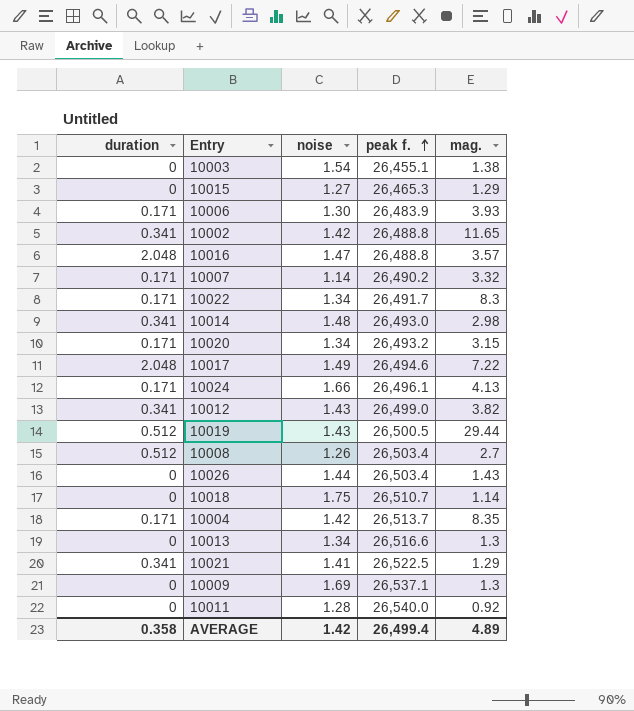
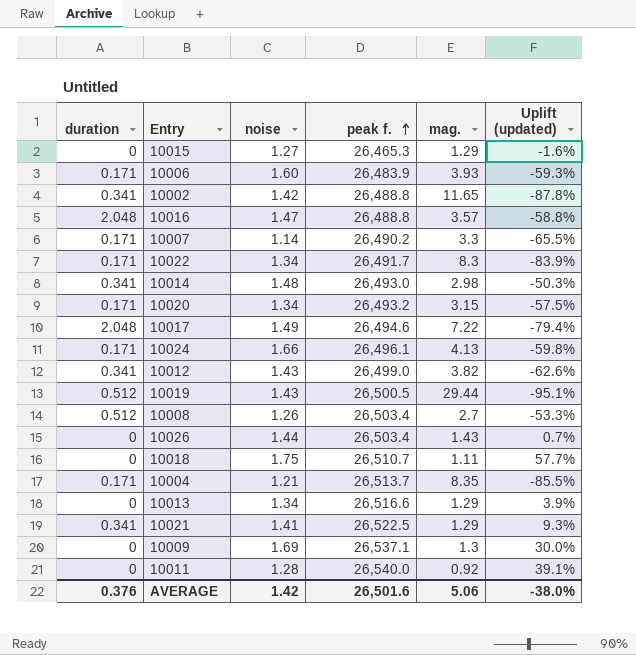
column Uplift (updated) | formula: none -> ([noise] - [mag.]) / [mag.]
row 10003: 0 | 1.54 | 26,455.1 | 1.38 -> none
10006 | noise: 1.30 -> 1.60
10007 | mag.: 3.32 -> 3.3
10018 | mag.: 1.14 -> 1.11
10004 | noise: 1.42 -> 1.21
10013 | mag.: 1.3 -> 1.29
AVERAGE | duration: 0.358 -> 0.376
AVERAGE | peak f.: 26,499.4 -> 26,501.6
AVERAGE | mag.: 4.89 -> 5.06

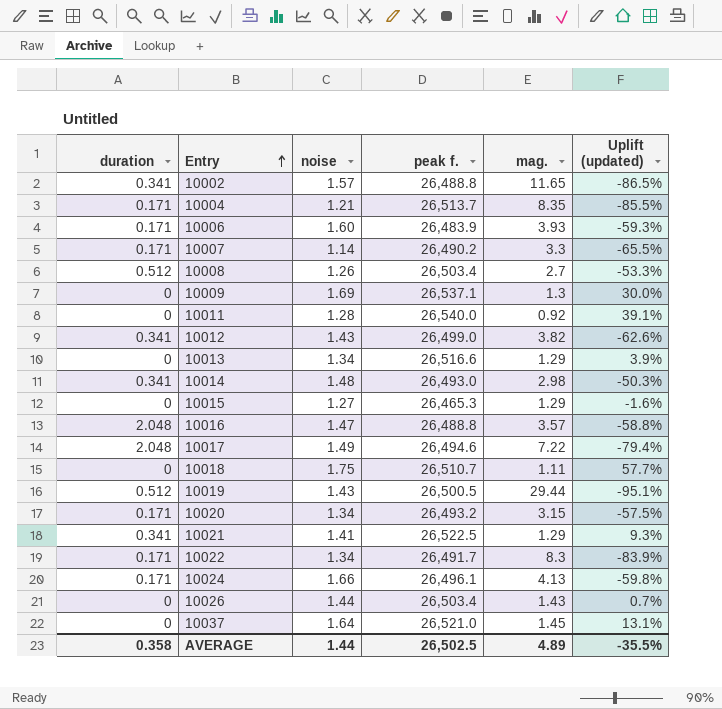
row order: peak f. ascending -> Entry ascending
10002 | noise: 1.42 -> 1.57
10002 | Uplift (updated): -87.8% -> -86.5%
row 10037: none -> 0 | 1.64 | 26,521.0 | 1.45 | 13.1%
AVERAGE | duration: 0.376 -> 0.358
AVERAGE | noise: 1.42 -> 1.44
AVERAGE | peak f.: 26,501.6 -> 26,502.5
AVERAGE | mag.: 5.06 -> 4.89
AVERAGE | Uplift (updated): -38.0% -> -35.5%

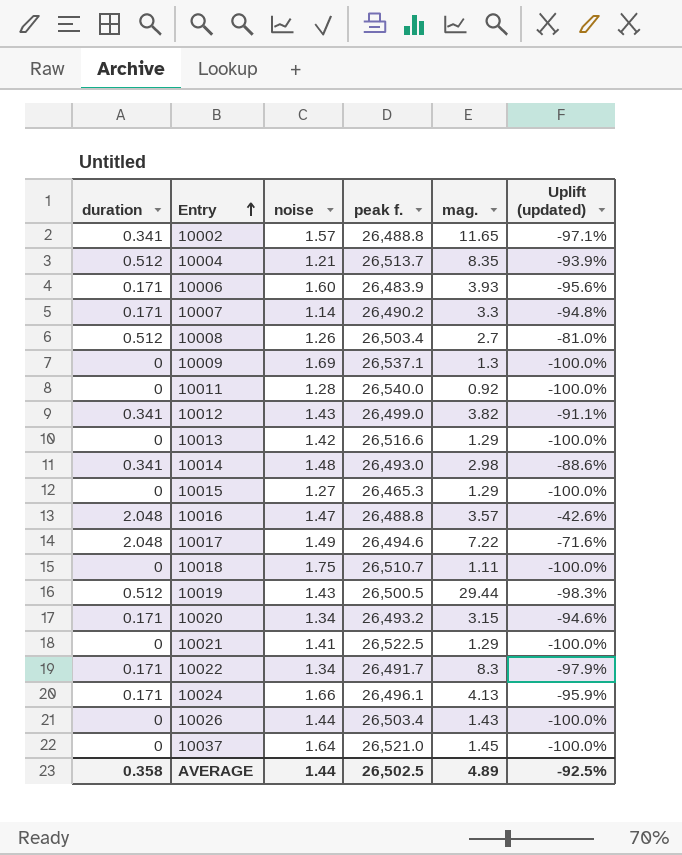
column Uplift (updated) | formula: ([noise] - [mag.]) / [mag.] -> ([duration] - [mag.]) / [mag.]
10004 | duration: 0.171 -> 0.512
10013 | noise: 1.34 -> 1.42
10021 | duration: 0.341 -> 0
AVERAGE | Uplift (updated): -35.5% -> -92.5%

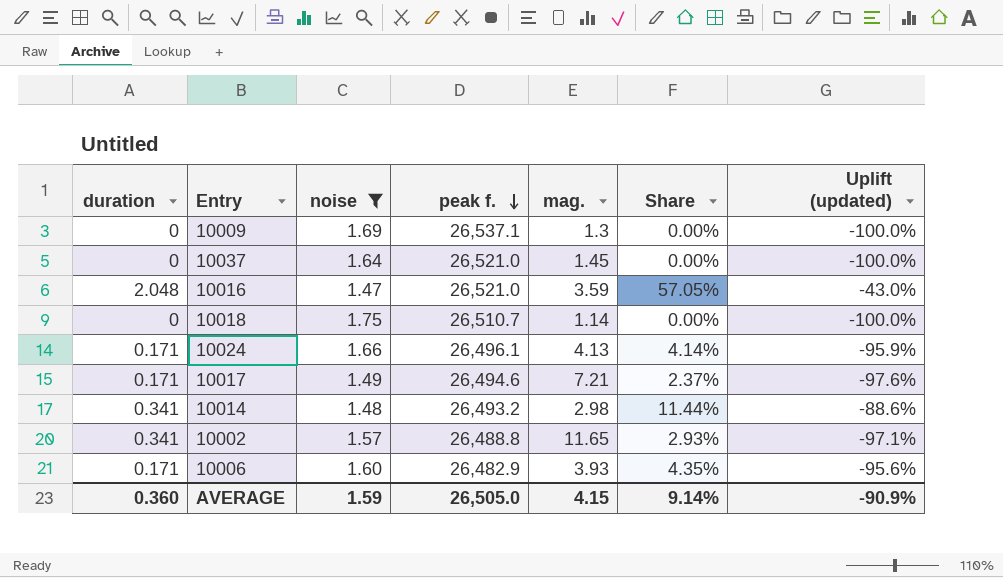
filter: none -> noise >= 1.47
row order: Entry ascending -> peak f. descending
column Share | formula: none -> [duration] / [mag.]
10016 | peak f.: 26,488.8 -> 26,521.0
10016 | mag.: 3.57 -> 3.59
10016 | Uplift (updated): -42.6% -> -43.0%
10018 | mag.: 1.11 -> 1.14
10017 | duration: 2.048 -> 0.171
10017 | mag.: 7.22 -> 7.21
10017 | Uplift (updated): -71.6% -> -97.6%
10014 | peak f.: 26,493.0 -> 26,493.2
10006 | peak f.: 26,483.9 -> 26,482.9
AVERAGE | duration: 0.358 -> 0.360
AVERAGE | noise: 1.44 -> 1.59
AVERAGE | peak f.: 26,502.5 -> 26,505.0
AVERAGE | mag.: 4.89 -> 4.15
AVERAGE | Uplift (updated): -92.5% -> -90.9%

